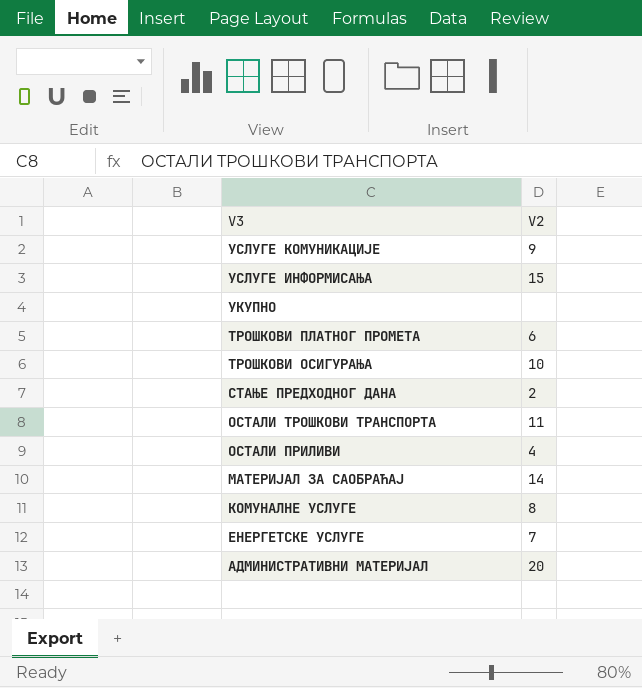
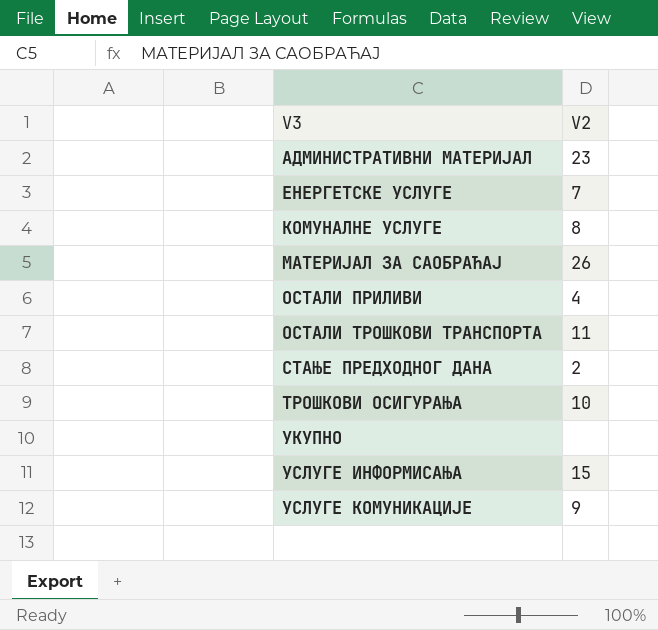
row order: V3 descending -> V3 ascending
row ТРОШКОВИ ПЛАТНОГ ПРОМЕТА: 6 -> none
АДМИНИСТРАТИВНИ МАТЕРИЈАЛ | V2: 20 -> 23
МАТЕРИЈАЛ ЗА САОБРАЋАЈ | V2: 14 -> 26

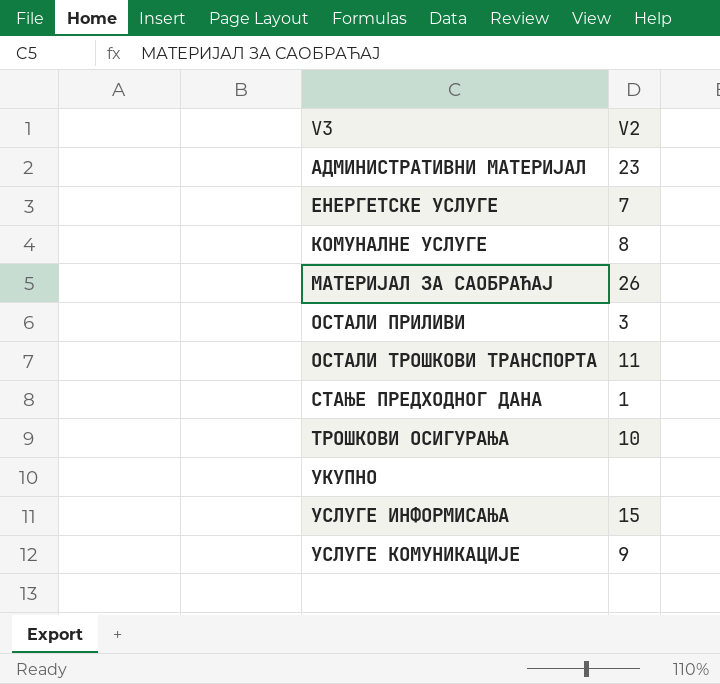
ОСТАЛИ ПРИЛИВИ | V2: 4 -> 3
СТАЊЕ ПРЕДХОДНОГ ДАНА | V2: 2 -> 1

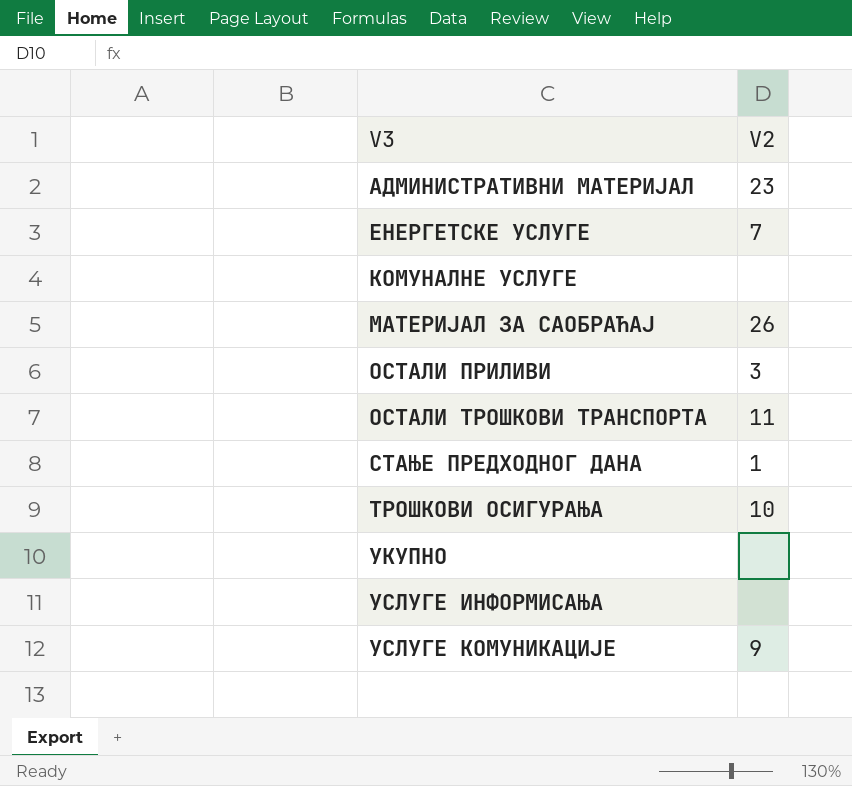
КОМУНАЛНЕ УСЛУГЕ | V2: 8 -> none
УСЛУГЕ ИНФОРМИСАЊА | V2: 15 -> none

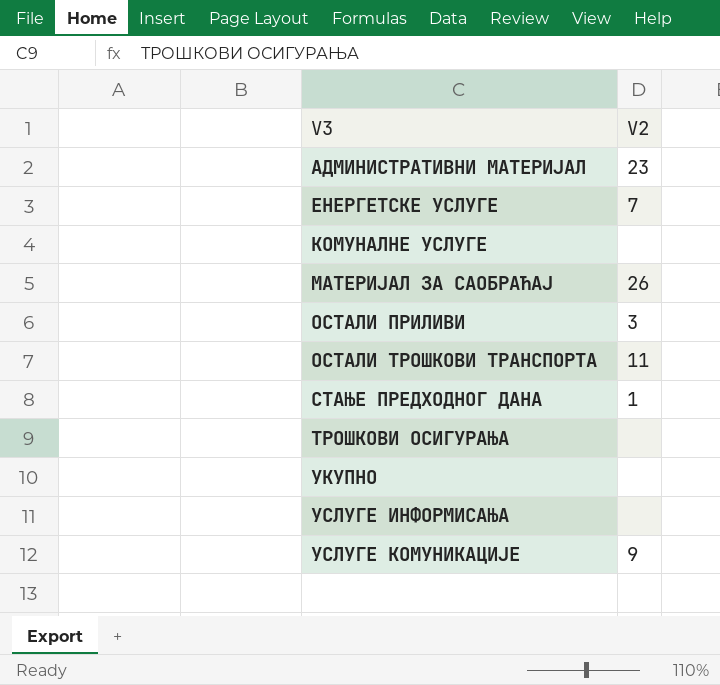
ТРОШКОВИ ОСИГУРАЊА | V2: 10 -> none

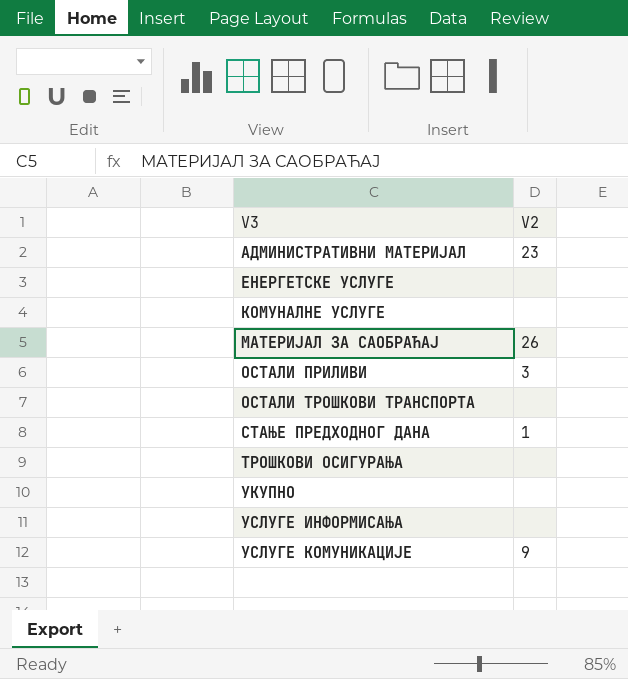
ЕНЕРГЕТСКЕ УСЛУГЕ | V2: 7 -> none
ОСТАЛИ ТРОШКОВИ ТРАНСПОРТА | V2: 11 -> none

